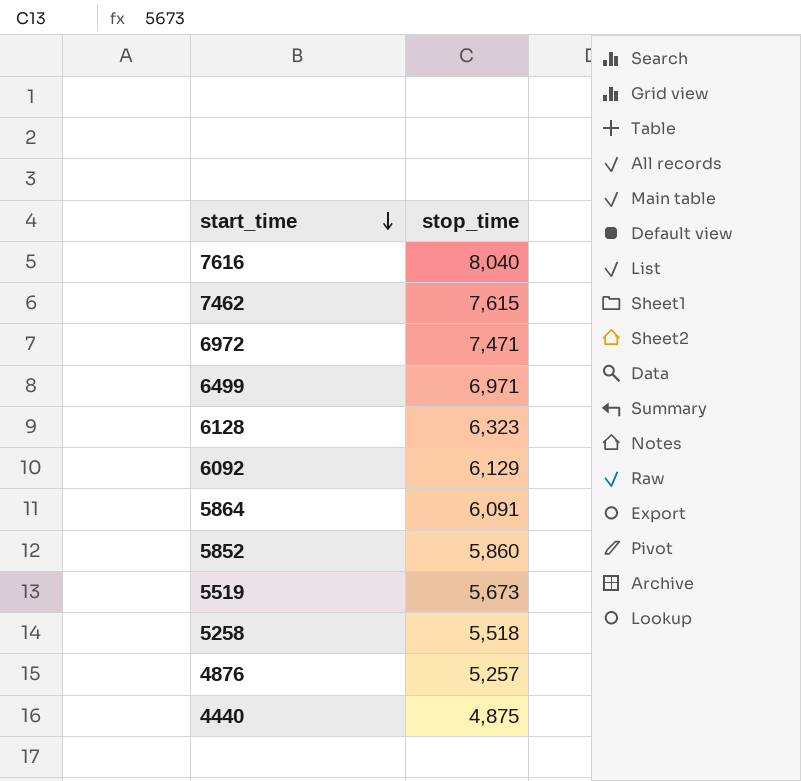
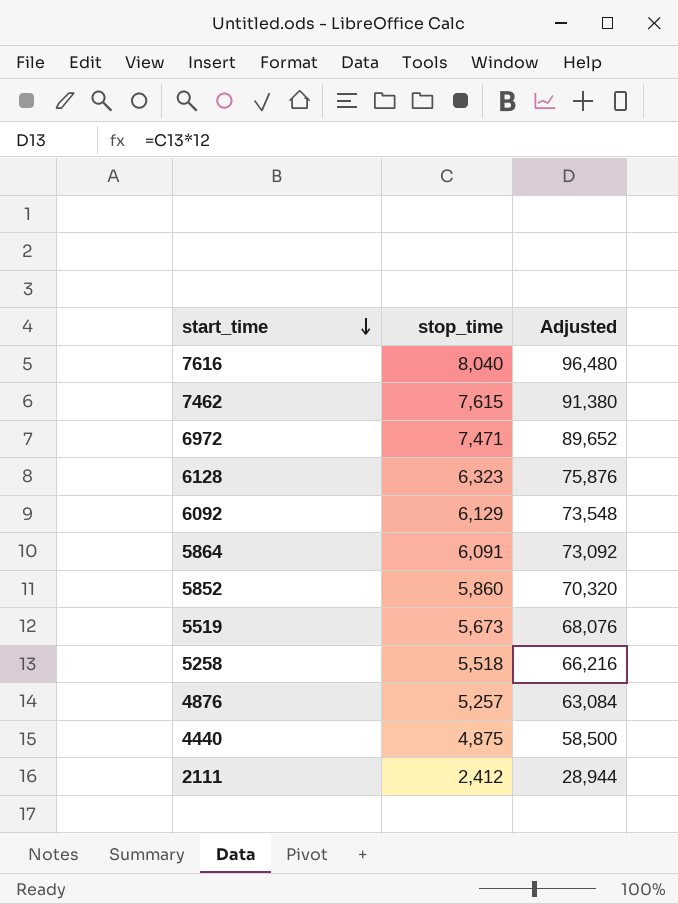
column Adjusted | formula: none -> [stop_time] * 12
row 6499: 6,971 -> none
row 2111: none -> 2,412 | 28,944

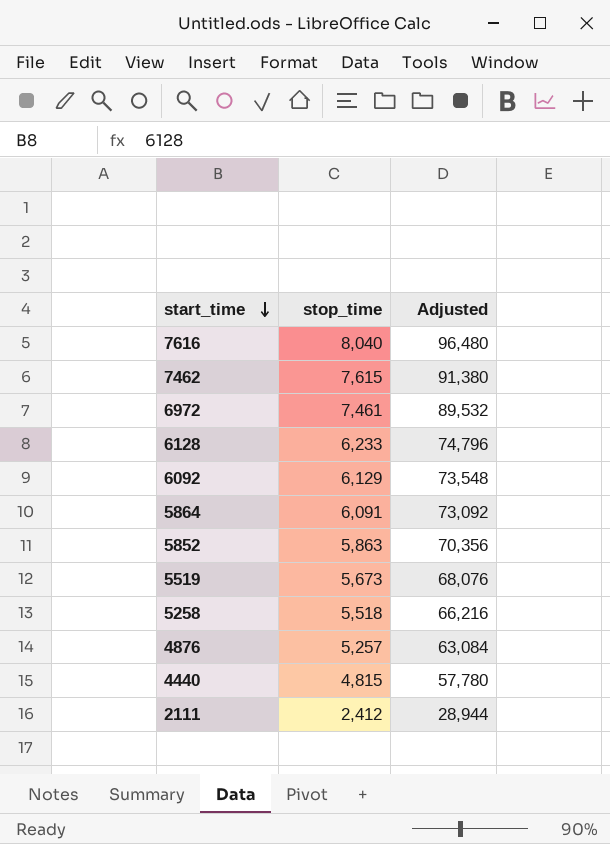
6972 | stop_time: 7,471 -> 7,461
6972 | Adjusted: 89,652 -> 89,532
6128 | stop_time: 6,323 -> 6,233
6128 | Adjusted: 75,876 -> 74,796
5852 | stop_time: 5,860 -> 5,863
5852 | Adjusted: 70,320 -> 70,356
4440 | stop_time: 4,875 -> 4,815
4440 | Adjusted: 58,500 -> 57,780

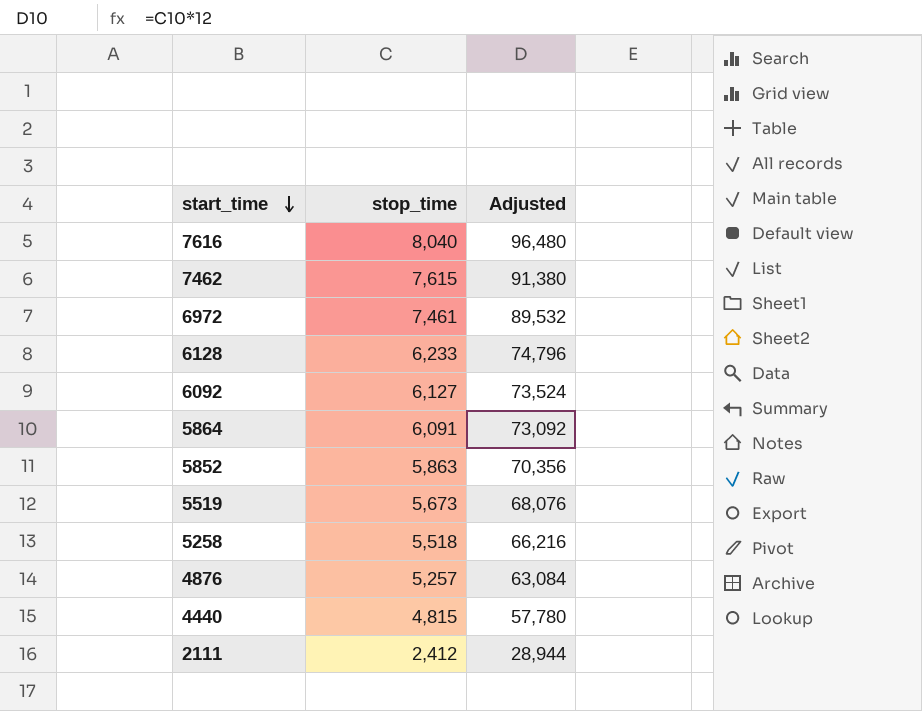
6092 | stop_time: 6,129 -> 6,127
6092 | Adjusted: 73,548 -> 73,524

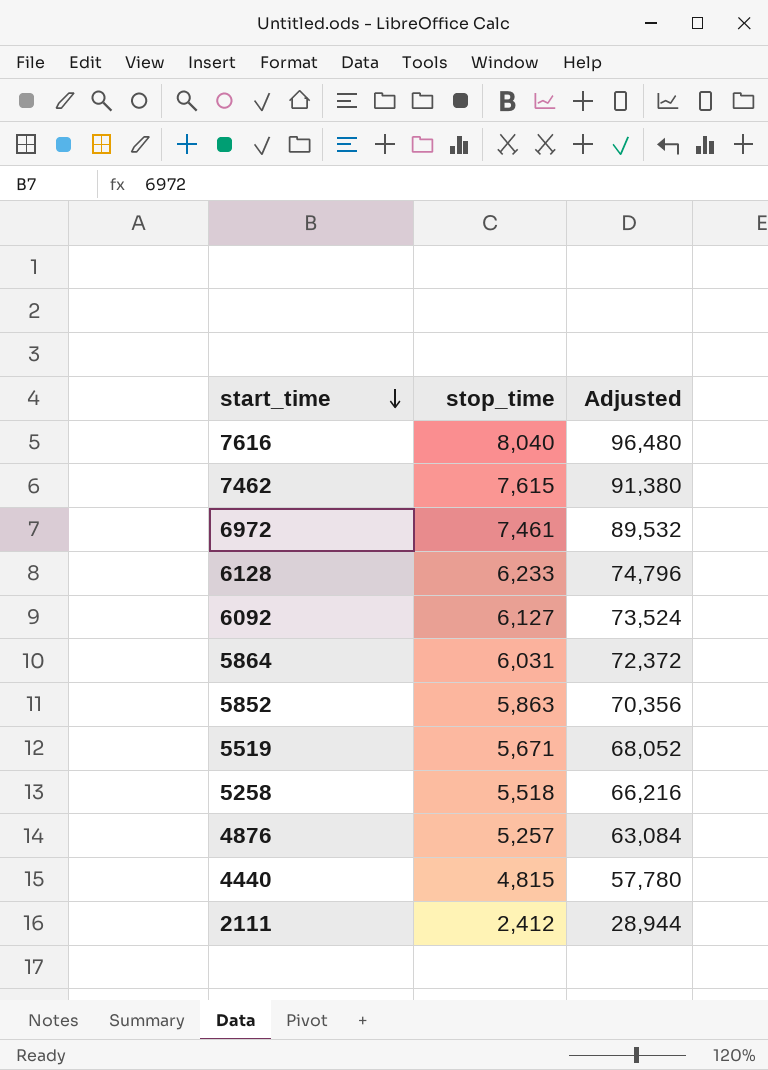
5864 | stop_time: 6,091 -> 6,031
5864 | Adjusted: 73,092 -> 72,372
5519 | stop_time: 5,673 -> 5,671
5519 | Adjusted: 68,076 -> 68,052

